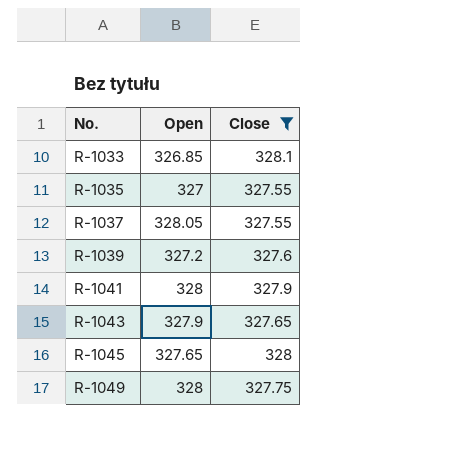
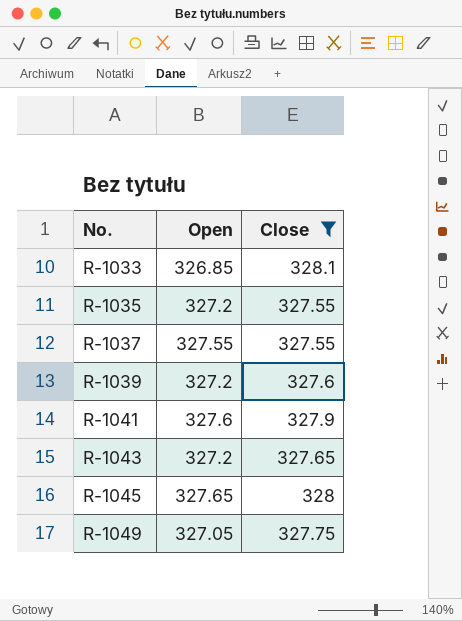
R-1035 | Open: 327 -> 327.2
R-1037 | Open: 328.05 -> 327.55
R-1041 | Open: 328 -> 327.6
R-1043 | Open: 327.9 -> 327.2
R-1049 | Open: 328 -> 327.05

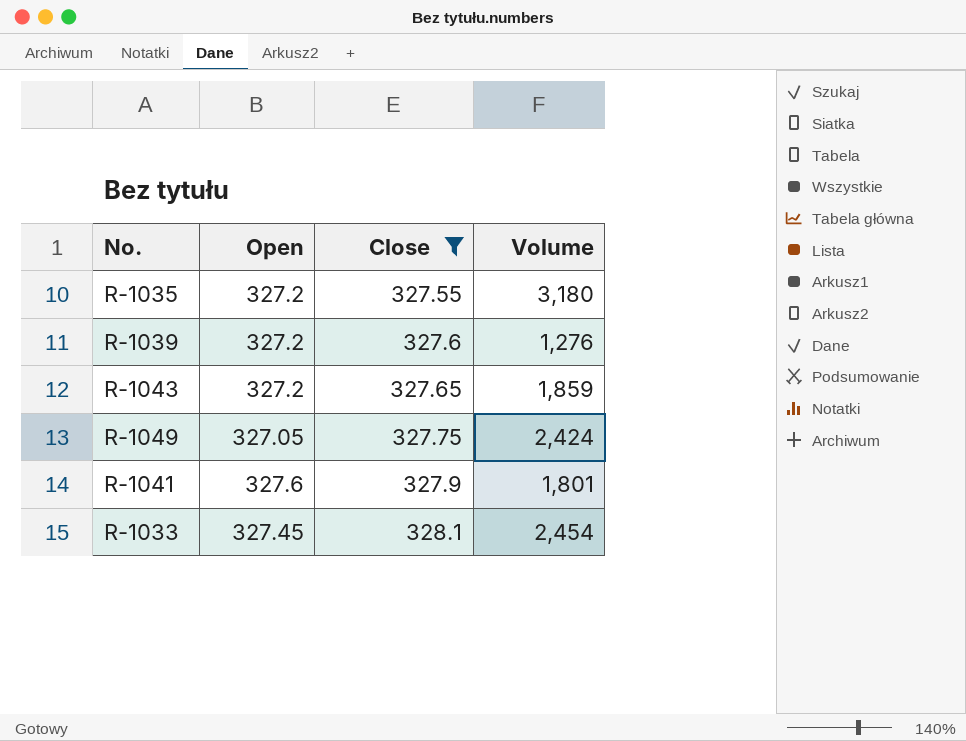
row order: No. ascending -> Close ascending
column Volume | position: none -> 4
row R-1037: 327.55 | 327.55 -> none
row R-1045: 327.65 | 328 -> none
R-1033 | Open: 326.85 -> 327.45

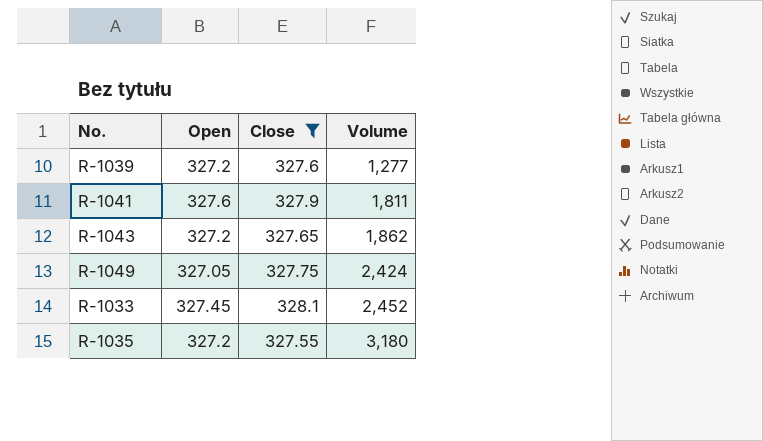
row order: Close ascending -> Volume ascending
R-1039 | Volume: 1,276 -> 1,277
R-1041 | Volume: 1,801 -> 1,811
R-1043 | Volume: 1,859 -> 1,862
R-1033 | Volume: 2,454 -> 2,452

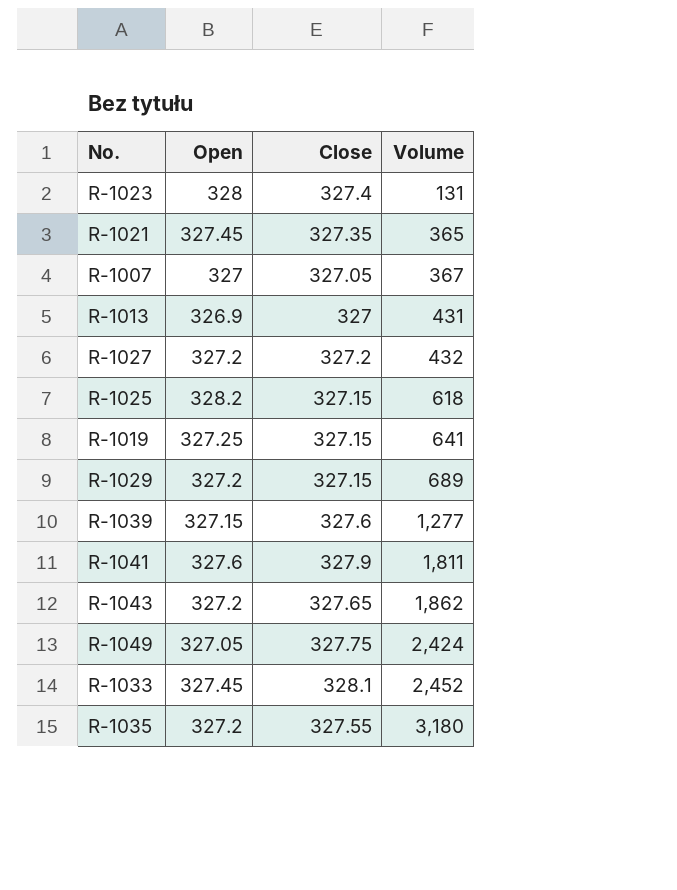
filter: Close >= 327.55 -> none
R-1039 | Open: 327.2 -> 327.15

